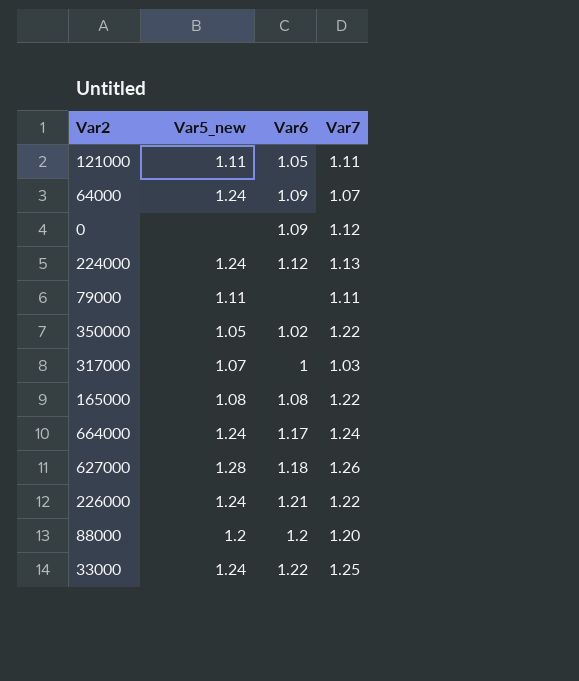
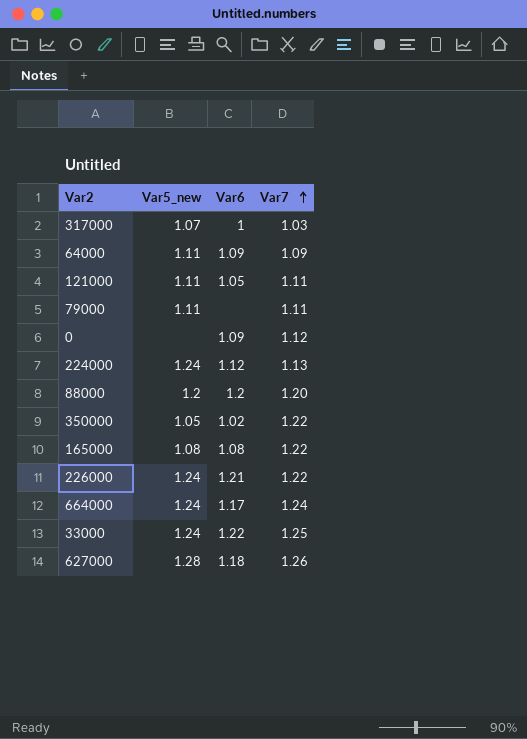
row order: none -> Var7 ascending
64000 | Var5_new: 1.24 -> 1.11
64000 | Var7: 1.07 -> 1.09

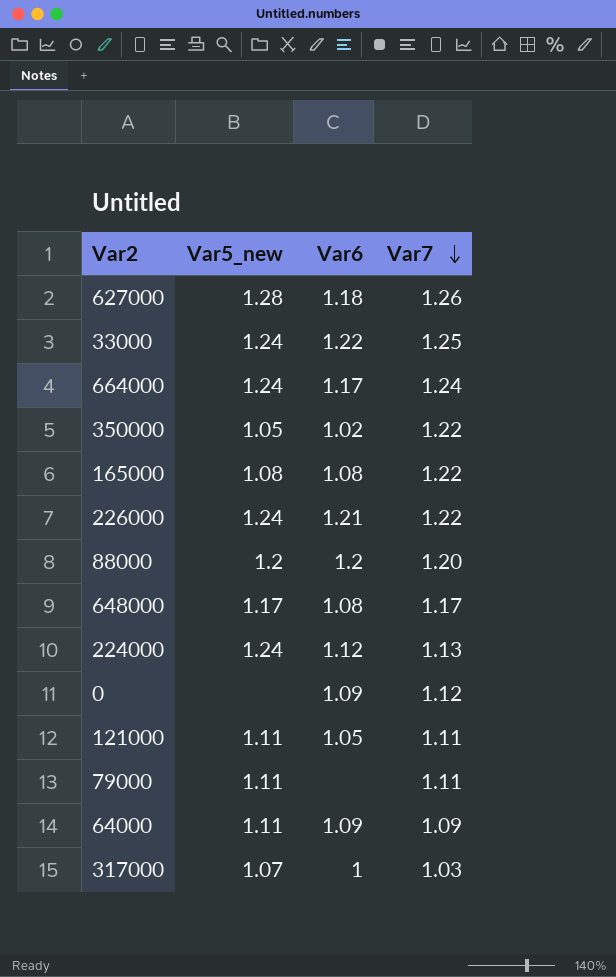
row order: Var7 ascending -> Var7 descending
row 648000: none -> 1.17 | 1.08 | 1.17

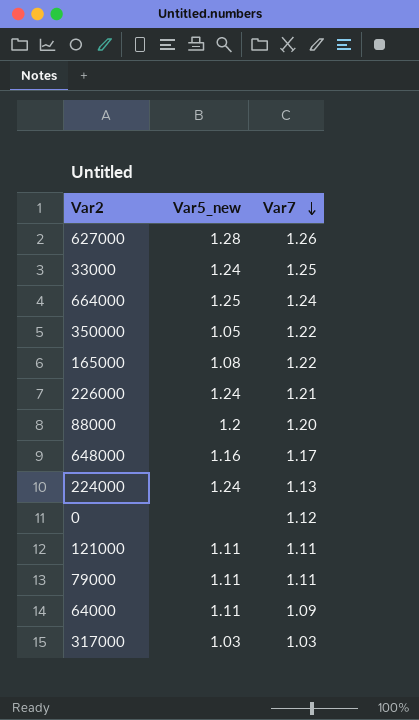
column Var6 | position: 3 -> none
664000 | Var5_new: 1.24 -> 1.25
226000 | Var7: 1.22 -> 1.21
648000 | Var5_new: 1.17 -> 1.16
317000 | Var5_new: 1.07 -> 1.03

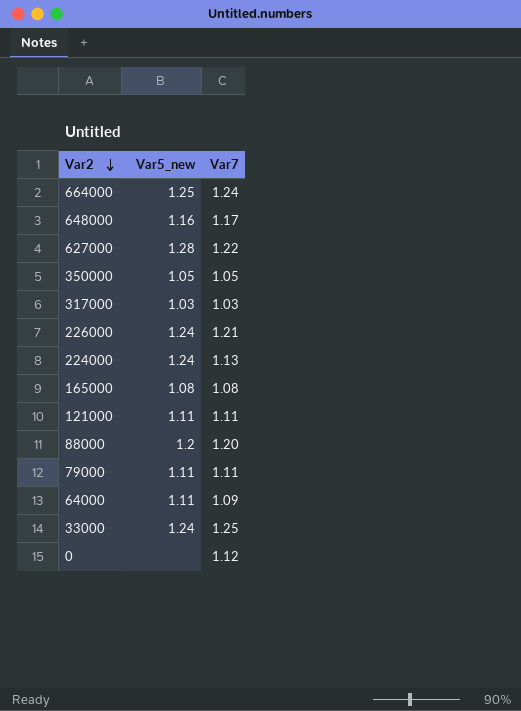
row order: Var7 descending -> Var2 descending
627000 | Var7: 1.26 -> 1.22
350000 | Var7: 1.22 -> 1.05
165000 | Var7: 1.22 -> 1.08

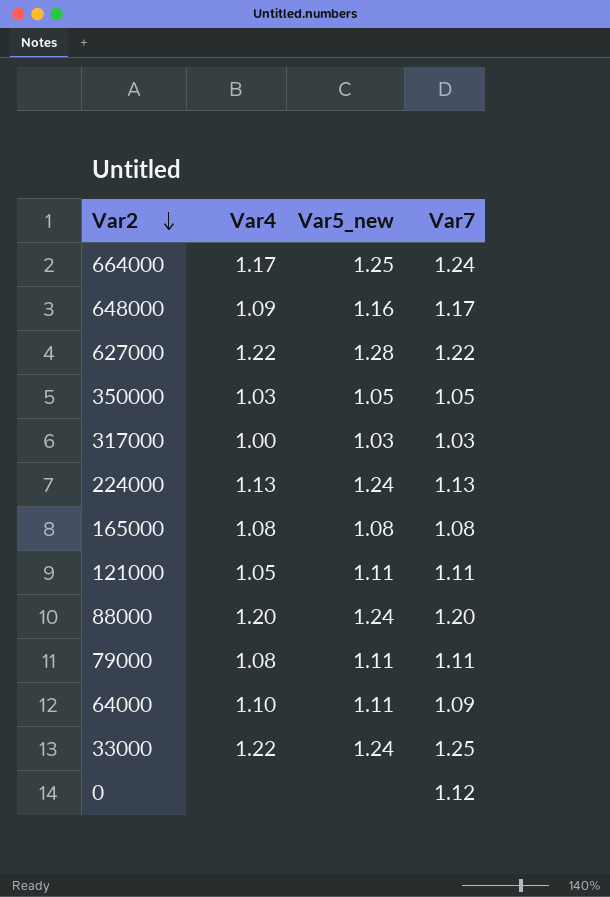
column Var4 | position: none -> 2
row 226000: 1.24 | 1.21 -> none
88000 | Var5_new: 1.2 -> 1.24

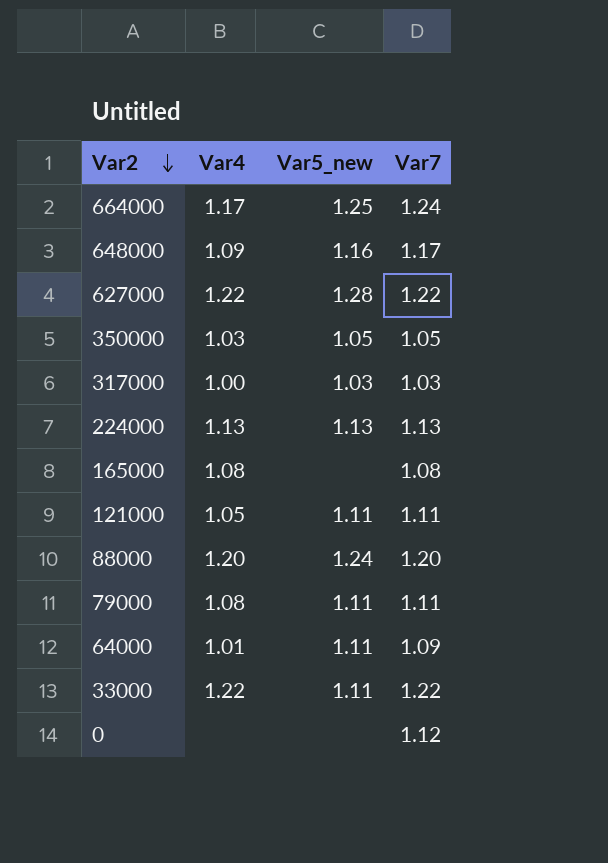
224000 | Var5_new: 1.24 -> 1.13
165000 | Var5_new: 1.08 -> none
64000 | Var4: 1.10 -> 1.01
33000 | Var5_new: 1.24 -> 1.11
33000 | Var7: 1.25 -> 1.22

